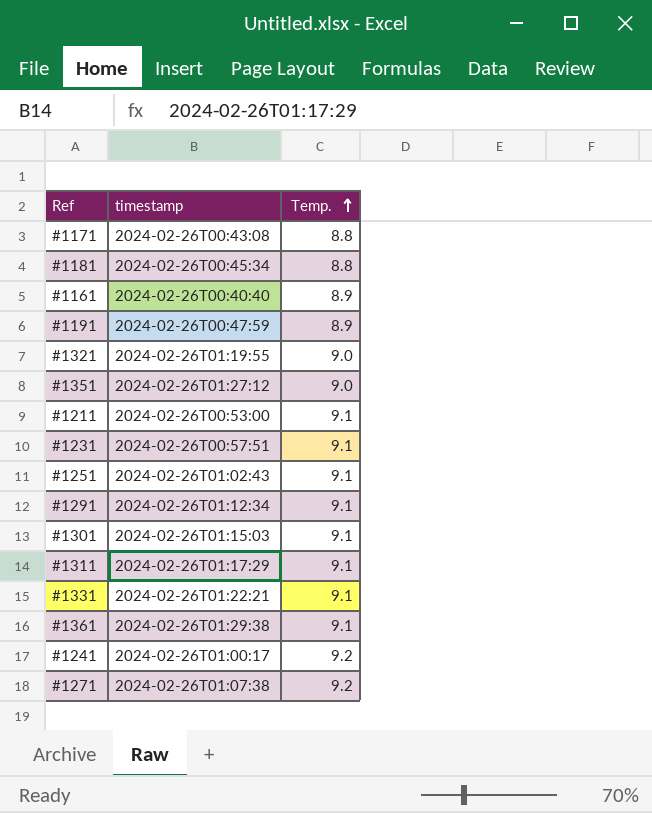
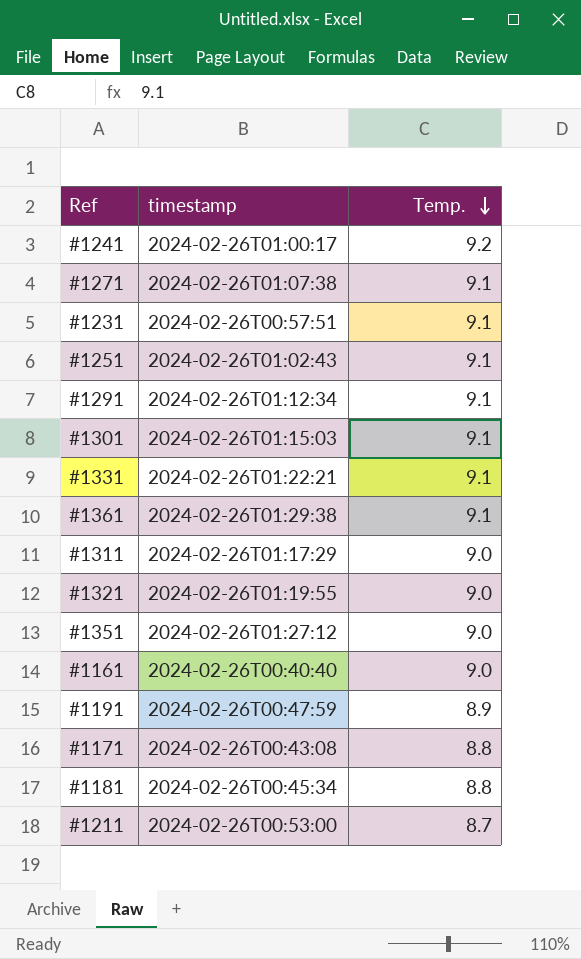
row order: Temp. ascending -> Temp. descending
#1271 | Temp.: 9.2 -> 9.1
#1311 | Temp.: 9.1 -> 9.0
#1161 | Temp.: 8.9 -> 9.0
#1211 | Temp.: 9.1 -> 8.7

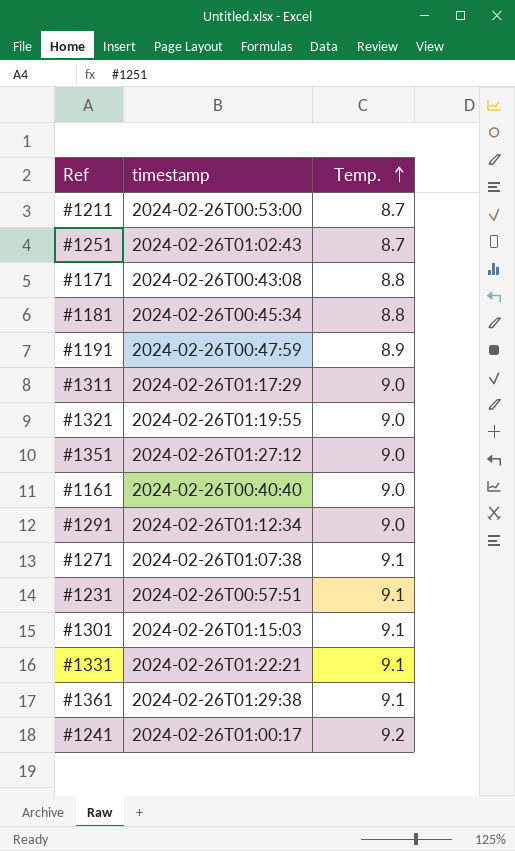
row order: Temp. descending -> Temp. ascending
#1251 | Temp.: 9.1 -> 8.7
#1291 | Temp.: 9.1 -> 9.0

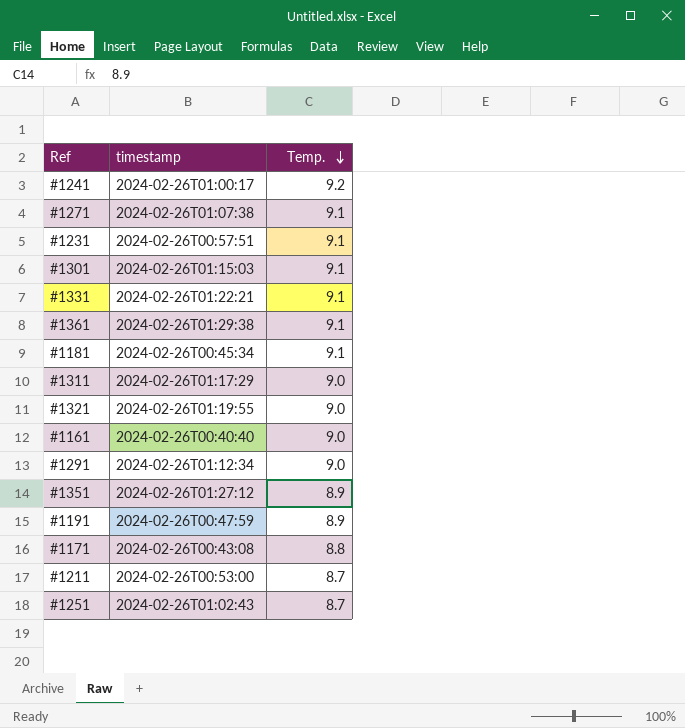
row order: Temp. ascending -> Temp. descending
#1181 | Temp.: 8.8 -> 9.1
#1351 | Temp.: 9.0 -> 8.9

